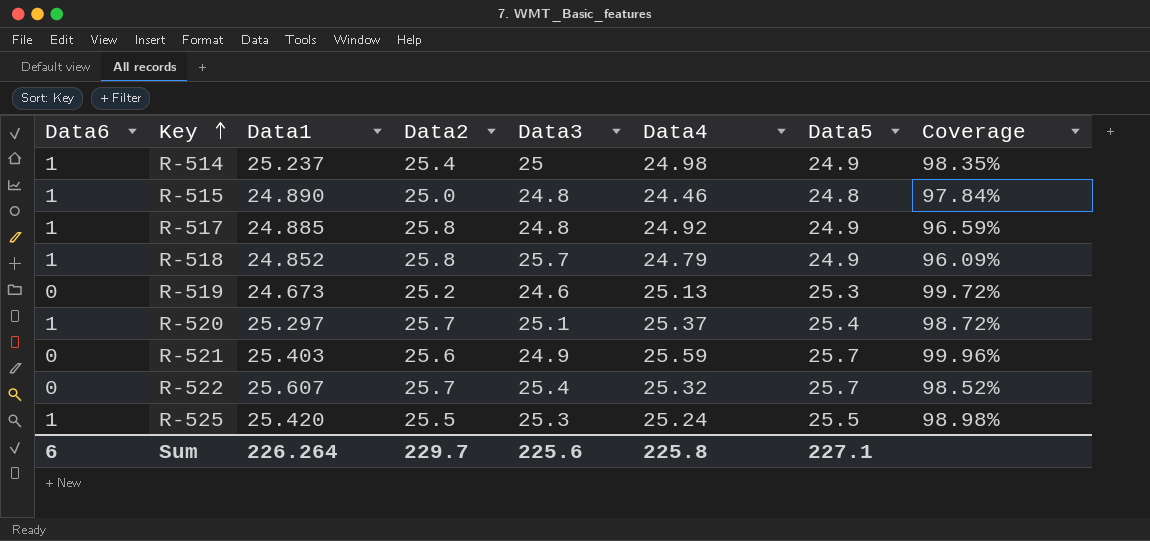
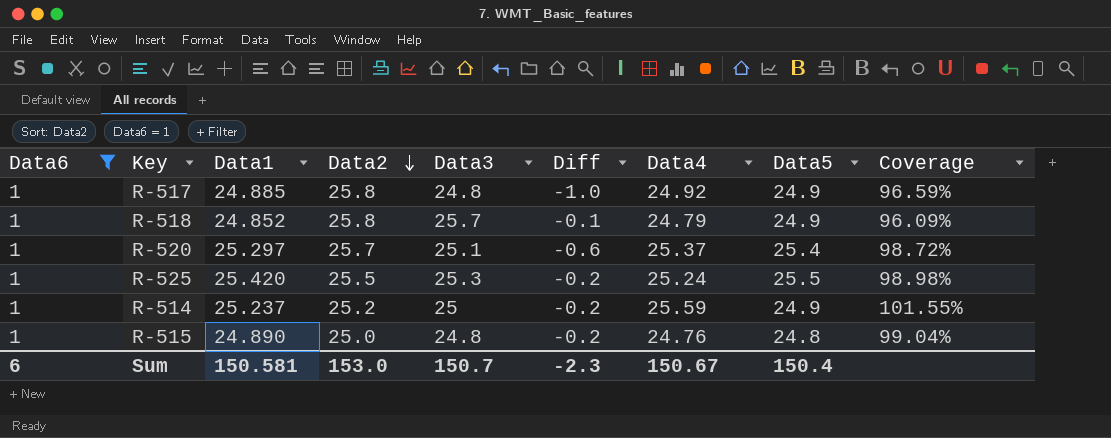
filter: none -> Data6 = 1
row order: Key ascending -> Data2 descending
column Diff | formula: none -> [Data3] - [Data2]
R-514 | Data2: 25.4 -> 25.2
R-514 | Data4: 24.98 -> 25.59
R-514 | Coverage: 98.35% -> 101.55%
R-515 | Data4: 24.46 -> 24.76
R-515 | Coverage: 97.84% -> 99.04%
Sum | Data1: 226.264 -> 150.581
Sum | Data2: 229.7 -> 153.0
Sum | Data3: 225.6 -> 150.7
Sum | Data4: 225.8 -> 150.67
Sum | Data5: 227.1 -> 150.4

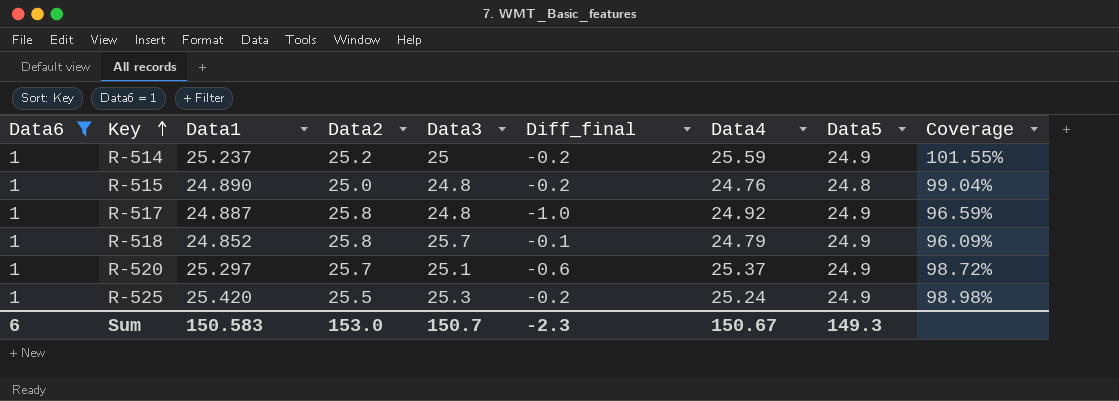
row order: Data2 descending -> Key ascending
column name: Diff -> Diff_final
R-517 | Data1: 24.885 -> 24.887
R-520 | Data5: 25.4 -> 24.9
R-525 | Data5: 25.5 -> 24.9
Sum | Data1: 150.581 -> 150.583
Sum | Data5: 150.4 -> 149.3

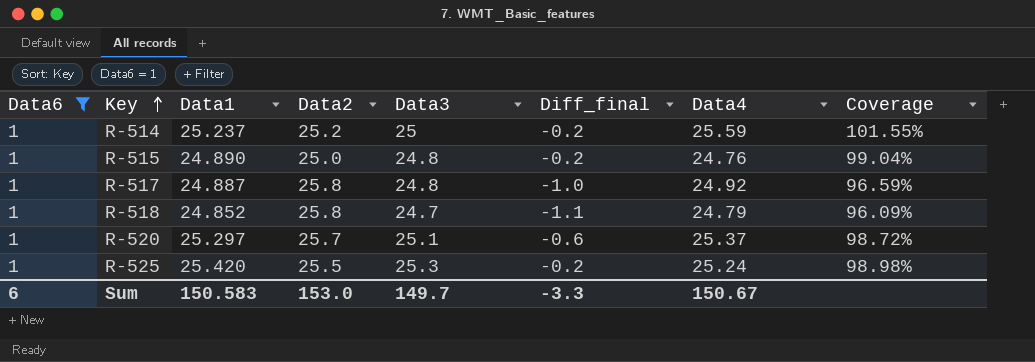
column Data5 | position: 8 -> none
R-518 | Data3: 25.7 -> 24.7
R-518 | Diff_final: -0.1 -> -1.1
Sum | Data3: 150.7 -> 149.7
Sum | Diff_final: -2.3 -> -3.3

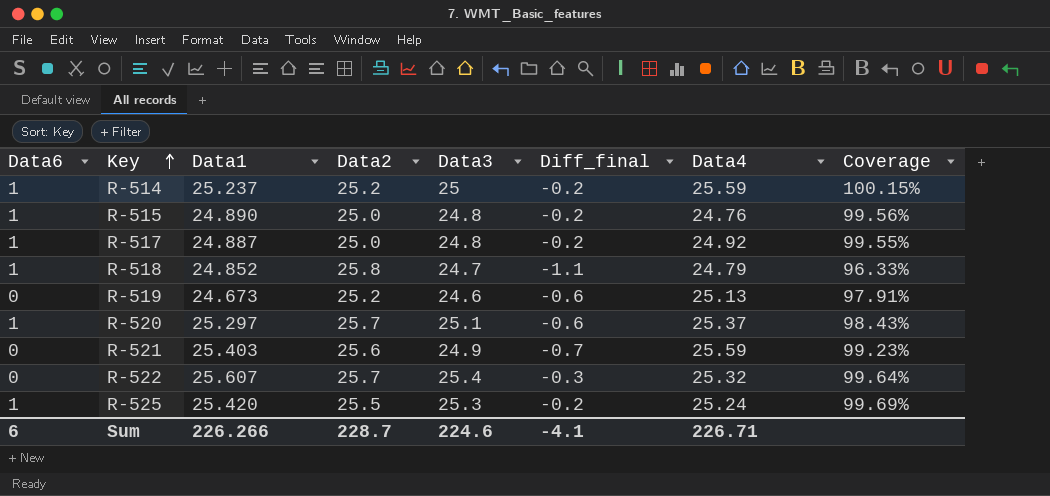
filter: Data6 = 1 -> none
column Coverage | formula: [Data4] / [Data2] -> [Data1] / [Data2]
R-517 | Data2: 25.8 -> 25.0
R-517 | Diff_final: -1.0 -> -0.2
Sum | Data1: 150.583 -> 226.266
Sum | Data2: 153.0 -> 228.7
Sum | Data3: 149.7 -> 224.6
Sum | Diff_final: -3.3 -> -4.1
Sum | Data4: 150.67 -> 226.71

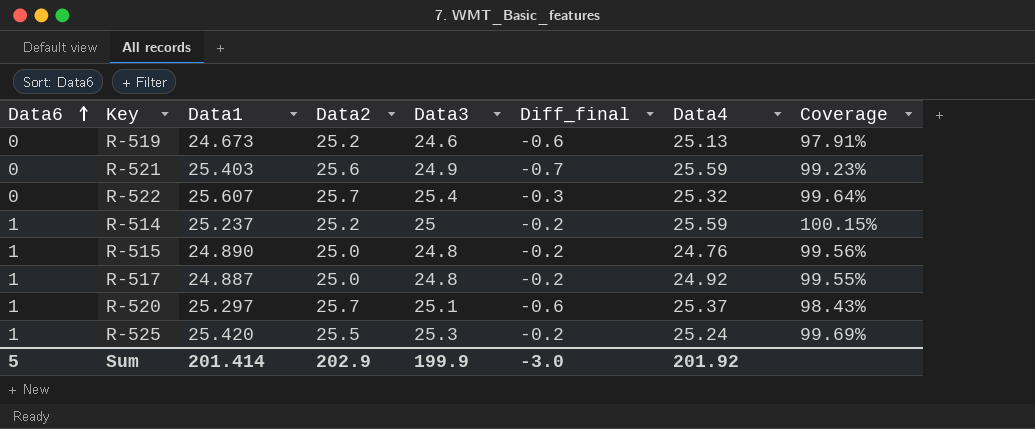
row order: Key ascending -> Data6 ascending
row R-518: 1 | 24.852 | 25.8 | 24.7 | -1.1 | 24.79 | 96.33% -> none
Sum | Data6: 6 -> 5
Sum | Data1: 226.266 -> 201.414
Sum | Data2: 228.7 -> 202.9
Sum | Data3: 224.6 -> 199.9
Sum | Diff_final: -4.1 -> -3.0
Sum | Data4: 226.71 -> 201.92

